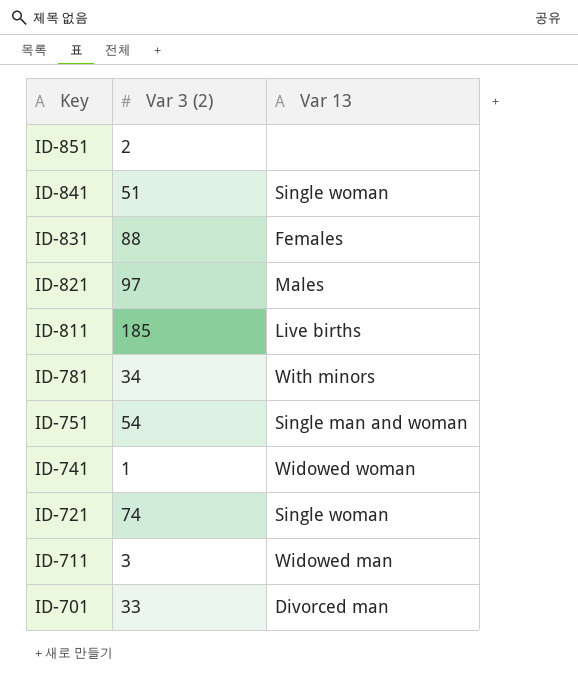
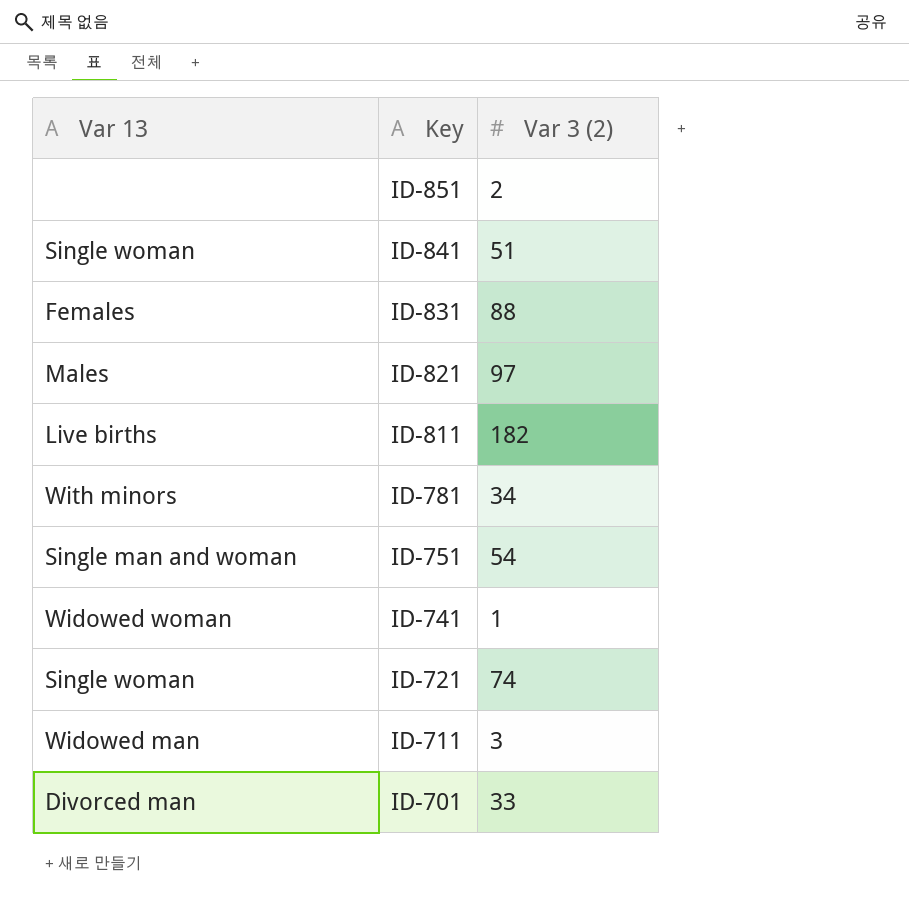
column Var 13 | position: 3 -> 1
ID-811 | Var 3 (2): 185 -> 182

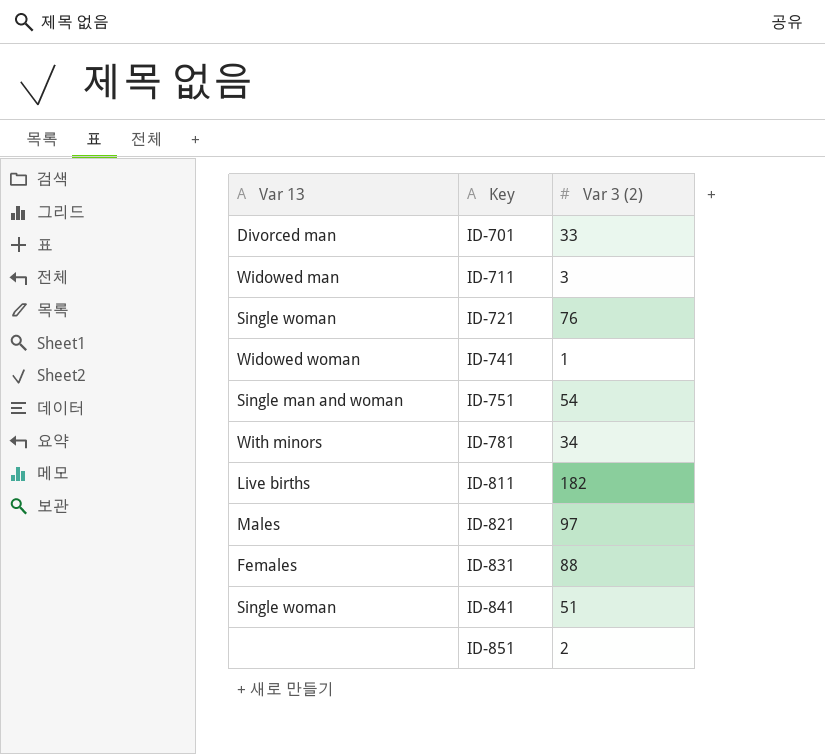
row order: Key descending -> Key ascending
ID-721 | Var 3 (2): 74 -> 76

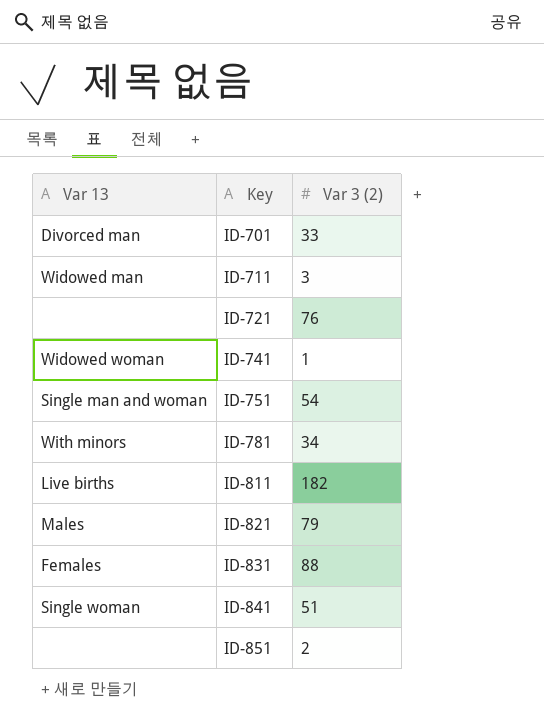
ID-721 | Var 13: Single woman -> none
ID-821 | Var 3 (2): 97 -> 79

